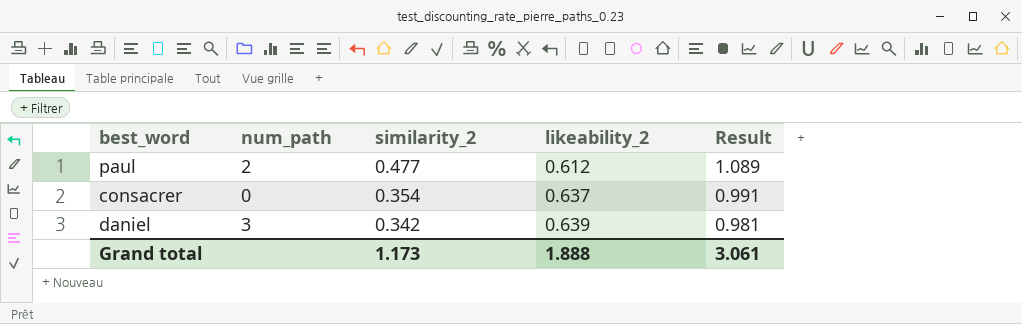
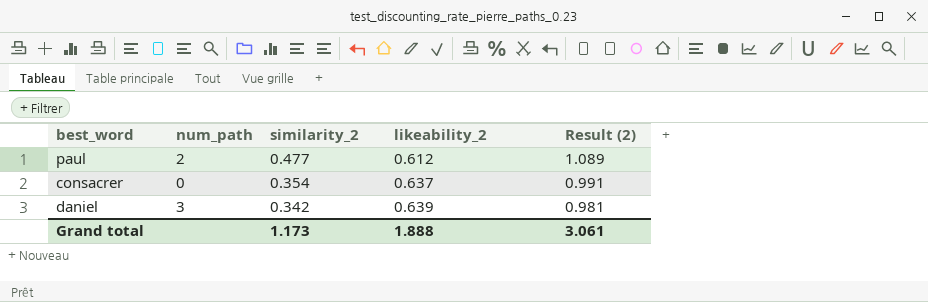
column name: Result -> Result (2)

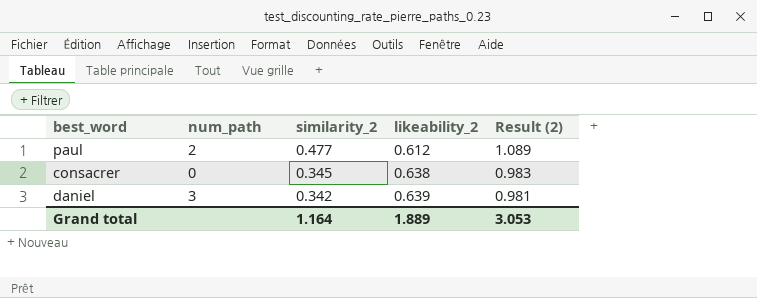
consacrer | similarity_2: 0.354 -> 0.345
consacrer | likeability_2: 0.637 -> 0.638
consacrer | Result (2): 0.991 -> 0.983
Grand total | similarity_2: 1.173 -> 1.164
Grand total | likeability_2: 1.888 -> 1.889
Grand total | Result (2): 3.061 -> 3.053

